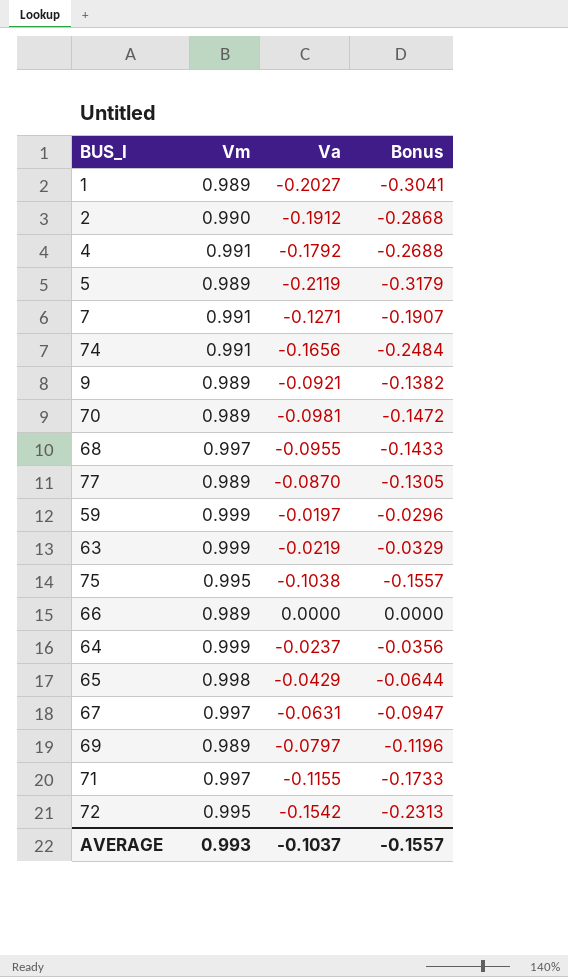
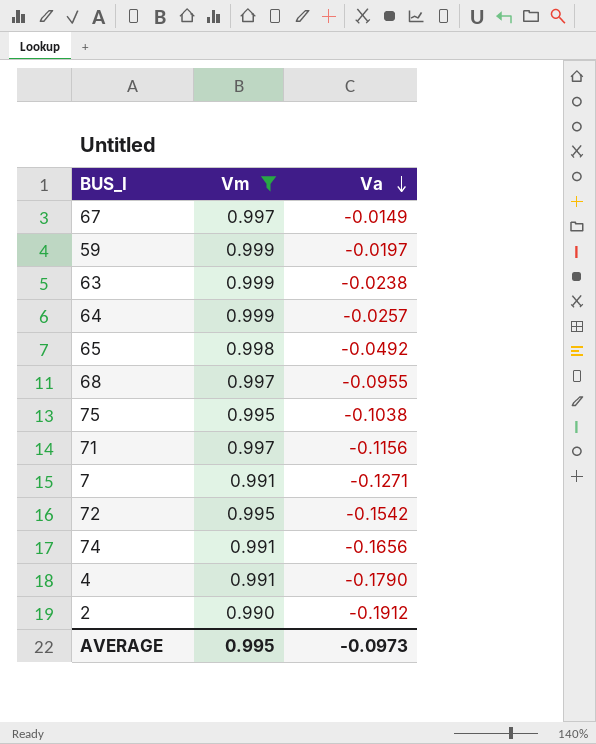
filter: none -> Vm != 0.989
row order: none -> Va descending
column Bonus | formula: [Va] * 1.5 -> none
67 | Va: -0.0631 -> -0.0149
63 | Va: -0.0219 -> -0.0238
64 | Va: -0.0237 -> -0.0257
65 | Va: -0.0429 -> -0.0492
71 | Va: -0.1155 -> -0.1156
4 | Va: -0.1792 -> -0.1790
AVERAGE | Vm: 0.993 -> 0.995
AVERAGE | Va: -0.1037 -> -0.0973

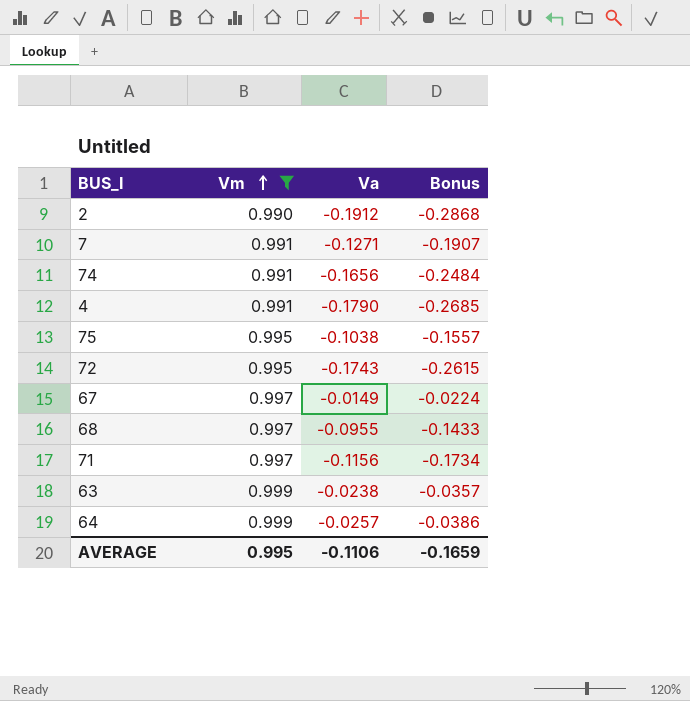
row order: Va descending -> Vm ascending
column Bonus | formula: none -> [Va] * 1.5
row 59: 0.999 | -0.0197 -> none
row 65: 0.998 | -0.0492 -> none
72 | Va: -0.1542 -> -0.1743
AVERAGE | Va: -0.0973 -> -0.1106

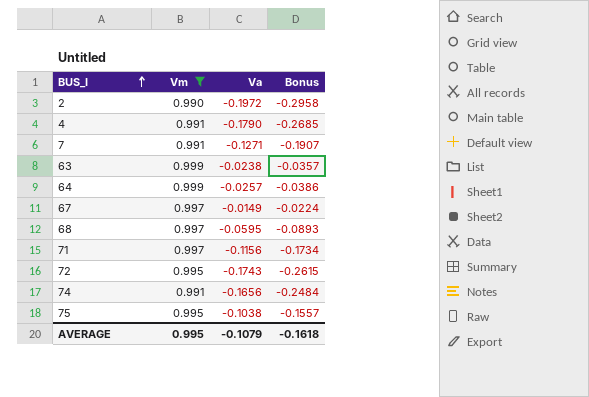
row order: Vm ascending -> BUS_I ascending
2 | Va: -0.1912 -> -0.1972
2 | Bonus: -0.2868 -> -0.2958
68 | Va: -0.0955 -> -0.0595
68 | Bonus: -0.1433 -> -0.0893
AVERAGE | Va: -0.1106 -> -0.1079
AVERAGE | Bonus: -0.1659 -> -0.1618

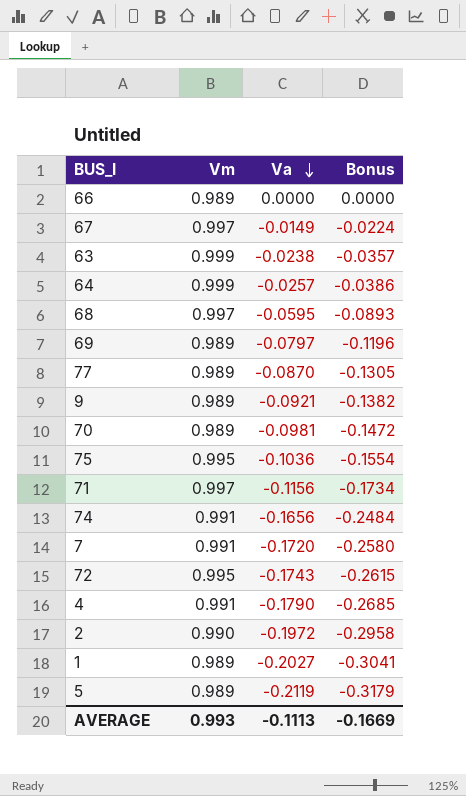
filter: Vm != 0.989 -> none
row order: BUS_I ascending -> Va descending
75 | Va: -0.1038 -> -0.1036
75 | Bonus: -0.1557 -> -0.1554
7 | Va: -0.1271 -> -0.1720
7 | Bonus: -0.1907 -> -0.2580
AVERAGE | Vm: 0.995 -> 0.993
AVERAGE | Va: -0.1079 -> -0.1113
AVERAGE | Bonus: -0.1618 -> -0.1669

